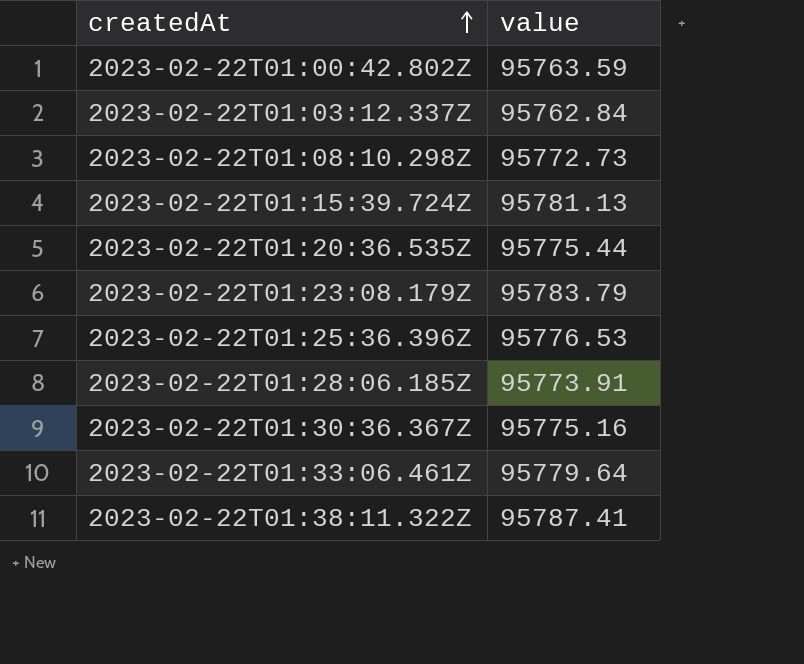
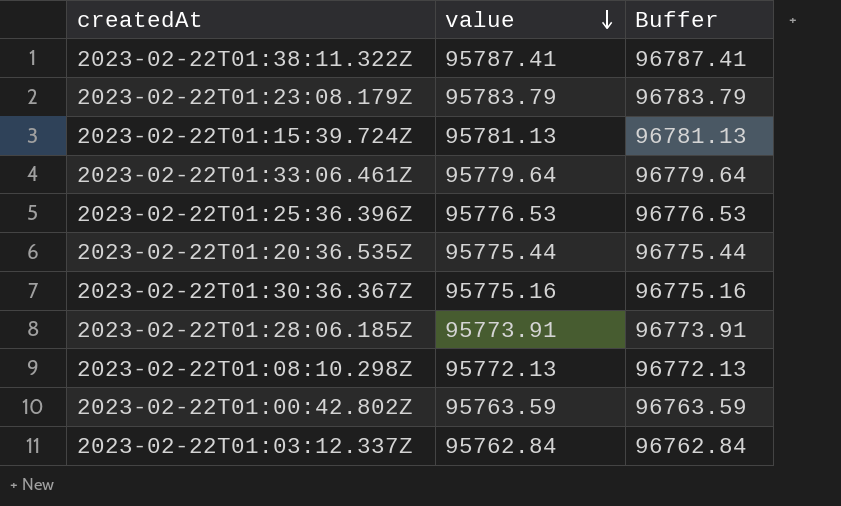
row order: createdAt ascending -> value descending
column Buffer | formula: none -> [value] + 1000
2023-02-22T01:08:10.298Z | value: 95772.73 -> 95772.13

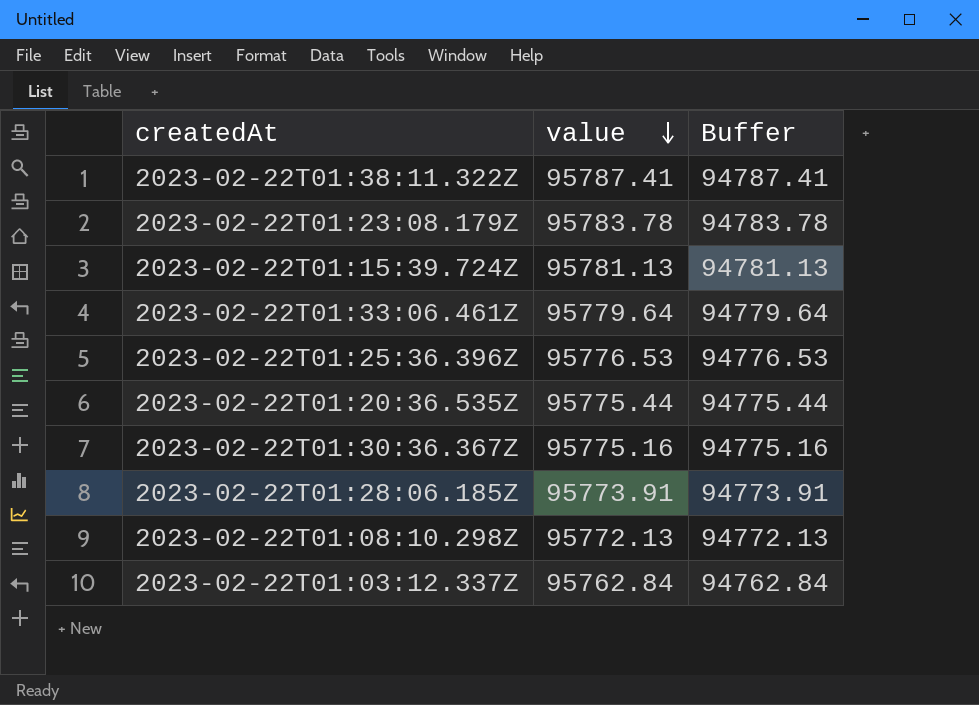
column Buffer | formula: [value] + 1000 -> [value] - 1000
row 2023-02-22T01:00:42.802Z: 95763.59 | 96763.59 -> none
2023-02-22T01:23:08.179Z | value: 95783.79 -> 95783.78

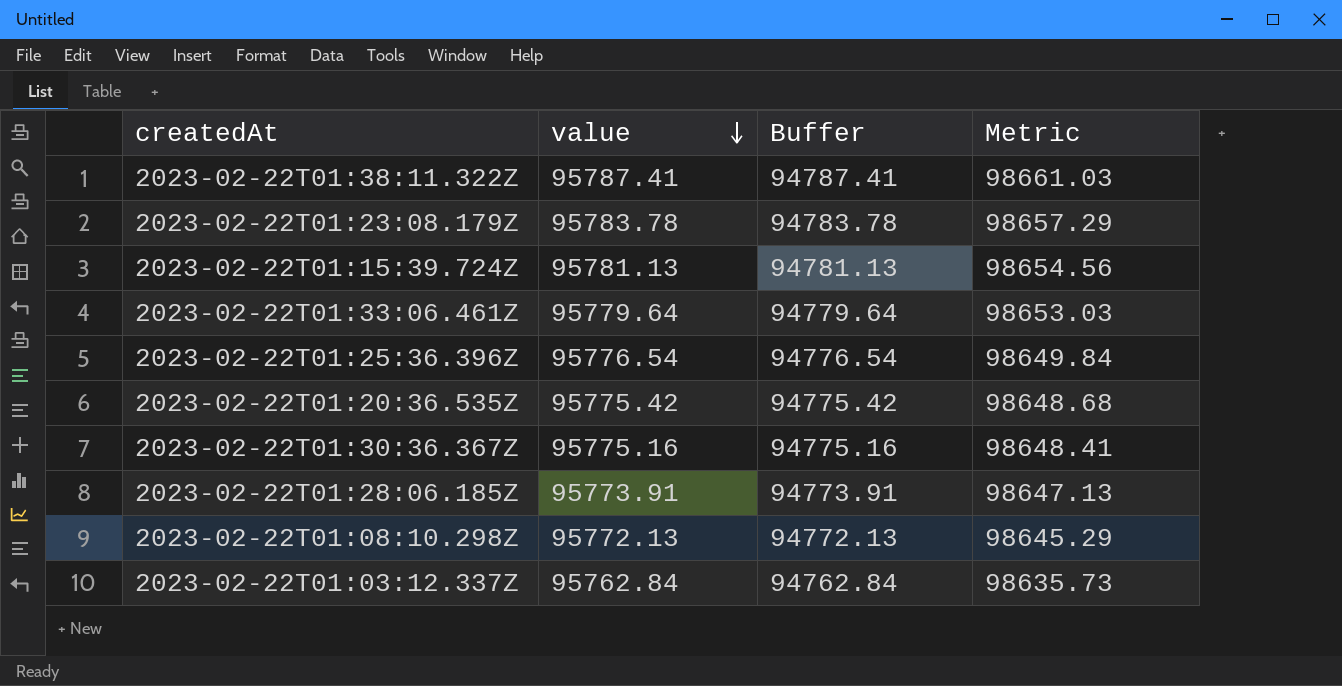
column Metric | formula: none -> [value] * 1.03
2023-02-22T01:25:36.396Z | value: 95776.53 -> 95776.54
2023-02-22T01:25:36.396Z | Buffer: 94776.53 -> 94776.54
2023-02-22T01:20:36.535Z | value: 95775.44 -> 95775.42
2023-02-22T01:20:36.535Z | Buffer: 94775.44 -> 94775.42

